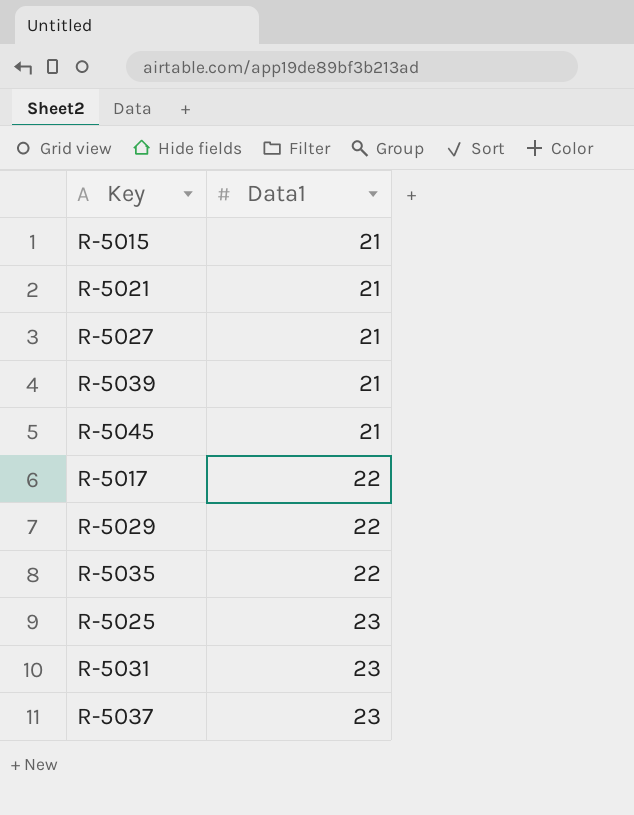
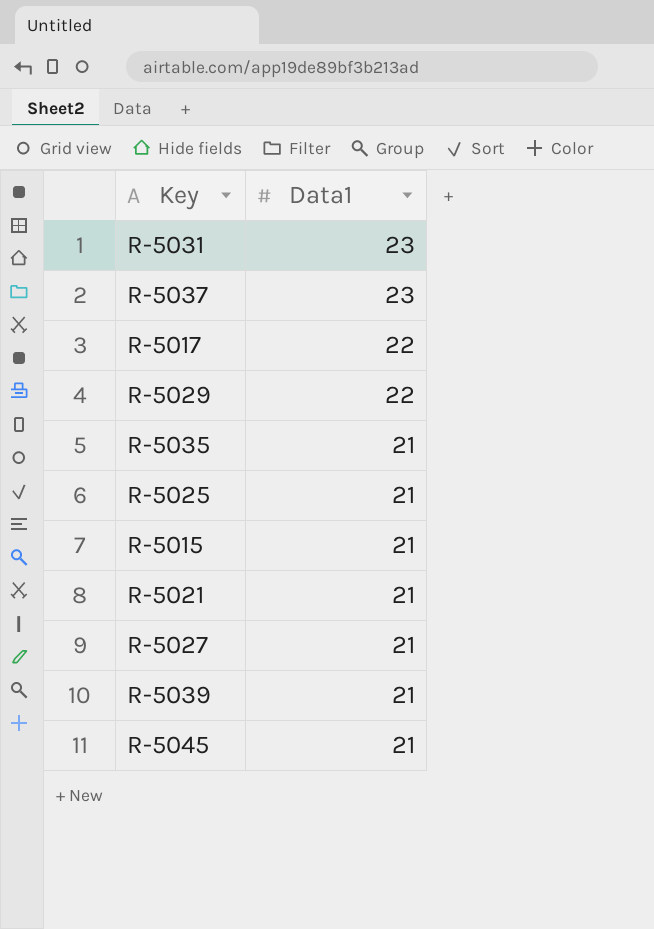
row order: Data1 ascending -> Data1 descending
R-5035 | Data1: 22 -> 21
R-5025 | Data1: 23 -> 21

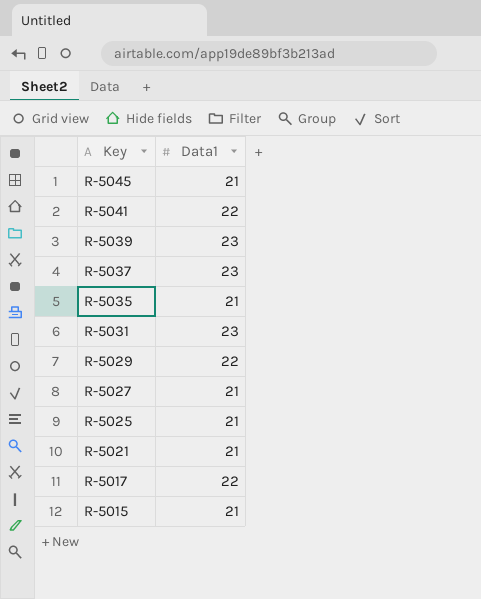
row order: Data1 descending -> Key descending
row R-5041: none -> 22
R-5039 | Data1: 21 -> 23

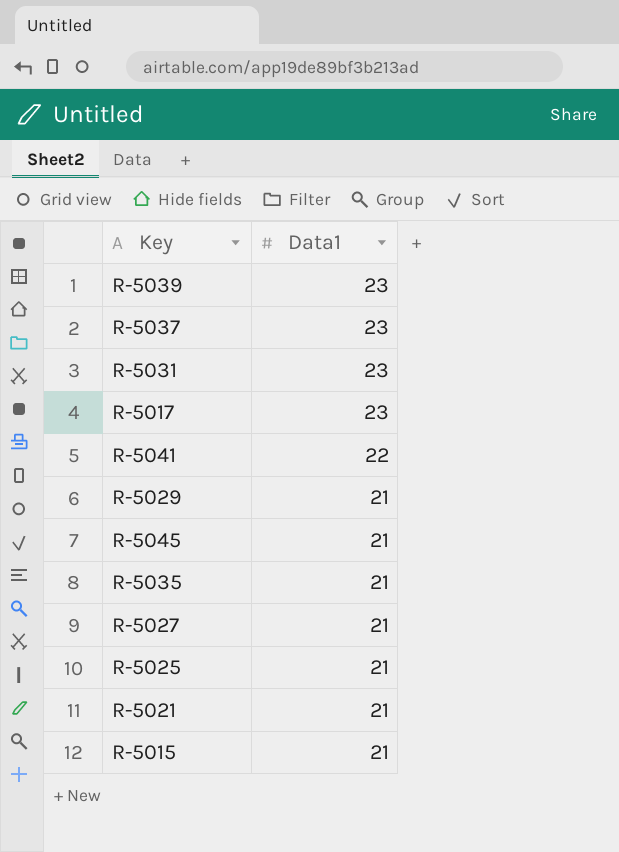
row order: Key descending -> Data1 descending
R-5017 | Data1: 22 -> 23
R-5029 | Data1: 22 -> 21

